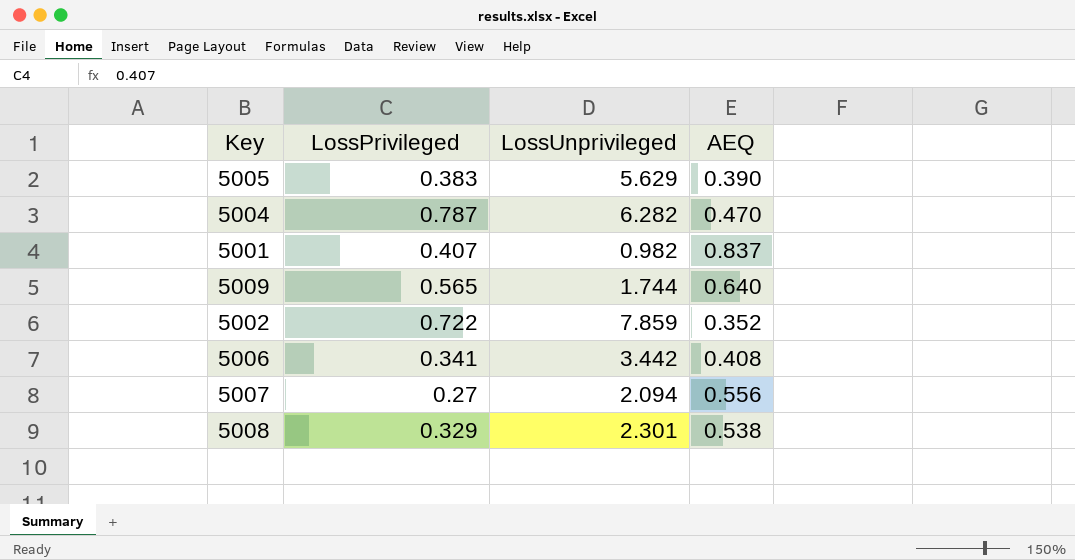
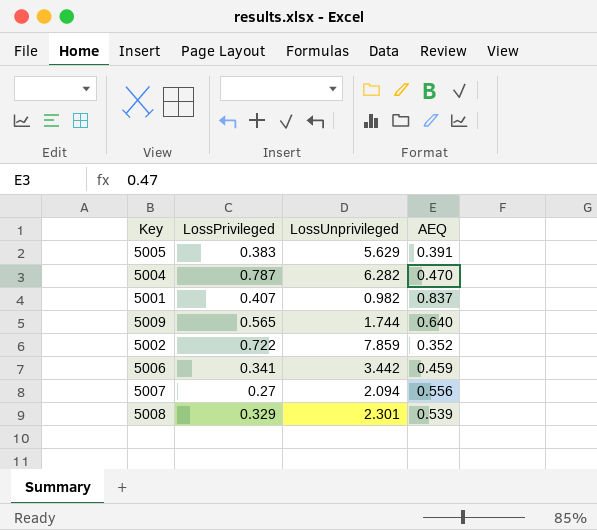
5005 | AEQ: 0.390 -> 0.391
5006 | AEQ: 0.408 -> 0.459
5008 | AEQ: 0.538 -> 0.539

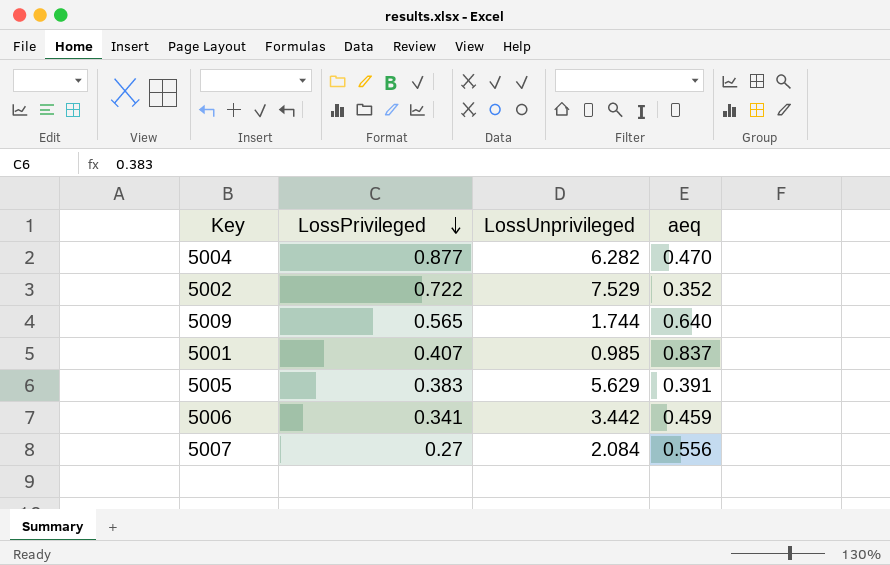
row order: none -> LossPrivileged descending
column name: AEQ -> aeq
row 5008: 0.329 | 2.301 | 0.539 -> none
5004 | LossPrivileged: 0.787 -> 0.877
5002 | LossUnprivileged: 7.859 -> 7.529
5001 | LossUnprivileged: 0.982 -> 0.985
5007 | LossUnprivileged: 2.094 -> 2.084

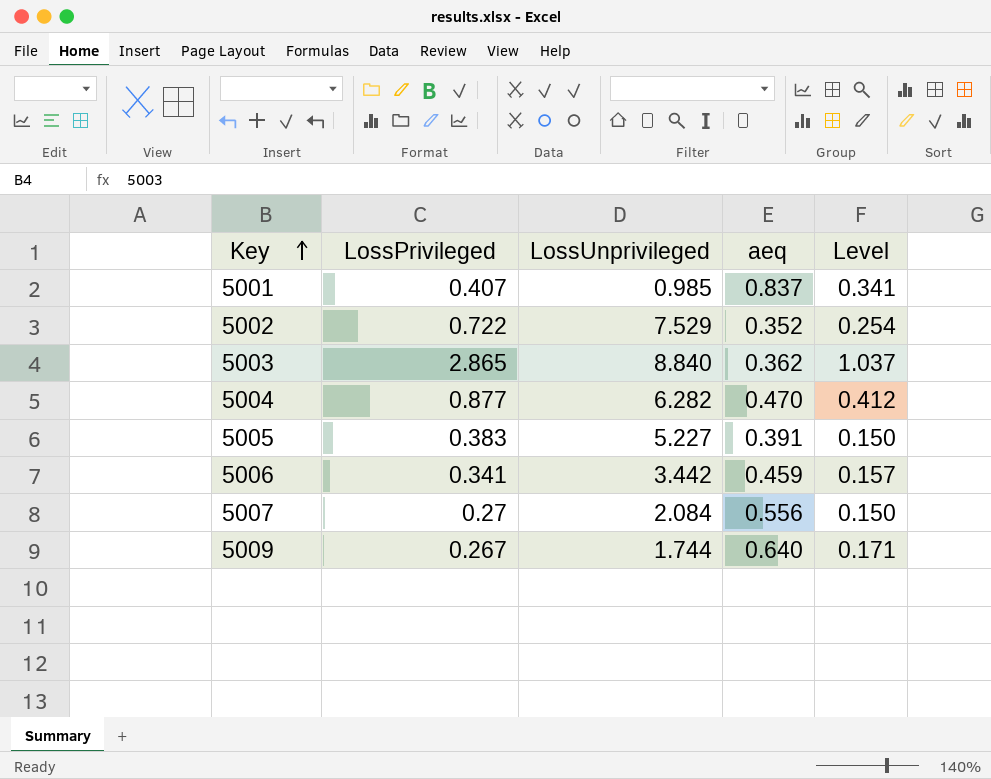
row order: LossPrivileged descending -> Key ascending
column Level | formula: none -> [LossPrivileged] * [aeq]
row 5003: none -> 2.865 | 8.840 | 0.362 | 1.037
5005 | LossUnprivileged: 5.629 -> 5.227
5009 | LossPrivileged: 0.565 -> 0.267

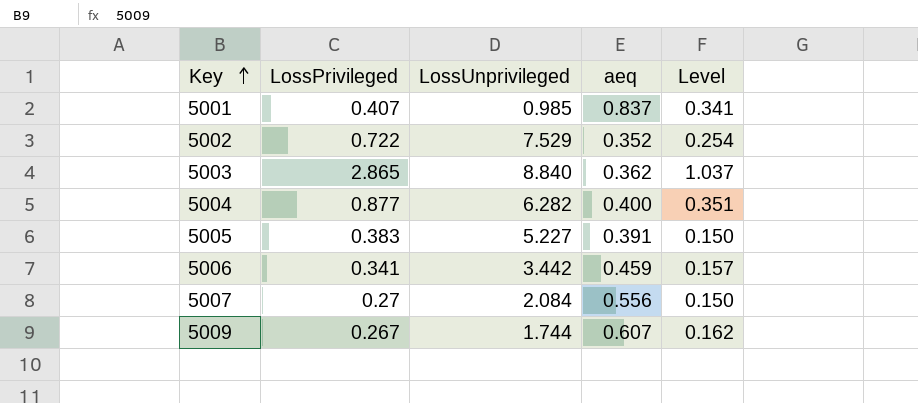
5004 | aeq: 0.470 -> 0.400
5004 | Level: 0.412 -> 0.351
5009 | aeq: 0.640 -> 0.607
5009 | Level: 0.171 -> 0.162

